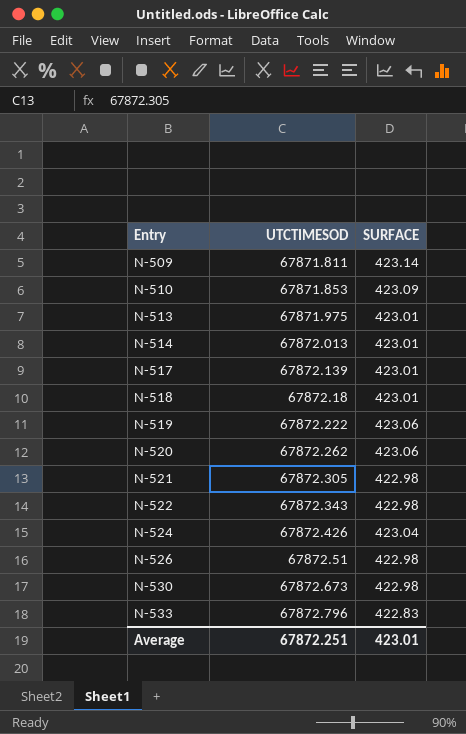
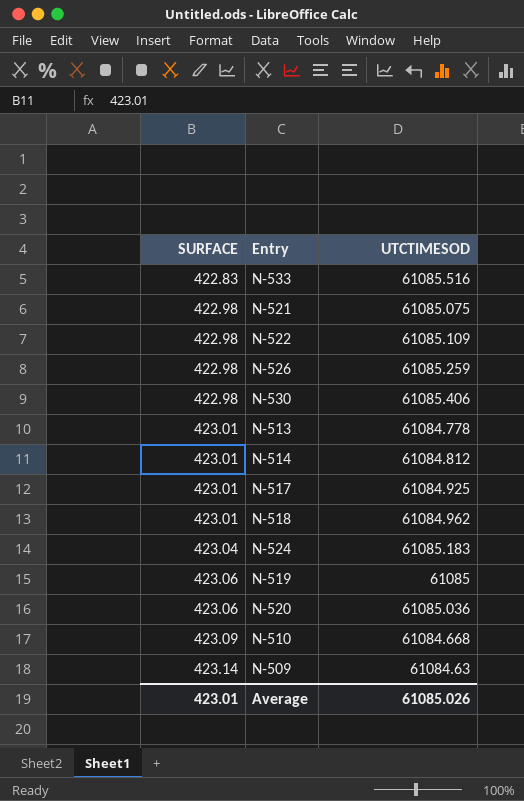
row order: Entry ascending -> SURFACE ascending
column SURFACE | position: 3 -> 1
N-533 | UTCTIMESOD: 67872.796 -> 61085.516
N-521 | UTCTIMESOD: 67872.305 -> 61085.075
N-522 | UTCTIMESOD: 67872.343 -> 61085.109
N-526 | UTCTIMESOD: 67872.51 -> 61085.259
N-530 | UTCTIMESOD: 67872.673 -> 61085.406
N-513 | UTCTIMESOD: 67871.975 -> 61084.778
N-514 | UTCTIMESOD: 67872.013 -> 61084.812
N-517 | UTCTIMESOD: 67872.139 -> 61084.925
N-518 | UTCTIMESOD: 67872.18 -> 61084.962
N-524 | UTCTIMESOD: 67872.426 -> 61085.183
N-519 | UTCTIMESOD: 67872.222 -> 61085
N-520 | UTCTIMESOD: 67872.262 -> 61085.036
N-510 | UTCTIMESOD: 67871.853 -> 61084.668
N-509 | UTCTIMESOD: 67871.811 -> 61084.63
Average | UTCTIMESOD: 67872.251 -> 61085.026

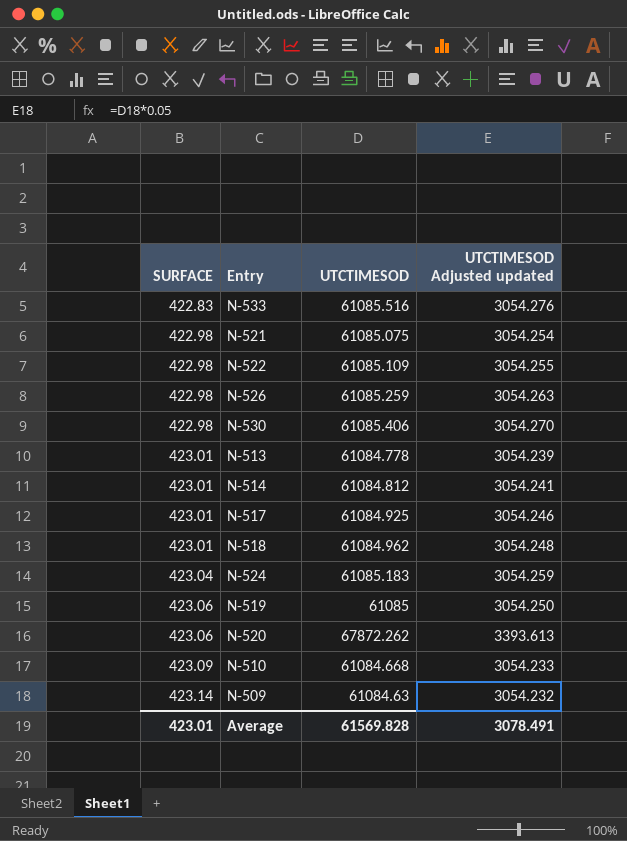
column UTCTIMESOD Adjusted updated | formula: none -> [UTCTIMESOD] * 0.05
N-520 | UTCTIMESOD: 61085.036 -> 67872.262
Average | UTCTIMESOD: 61085.026 -> 61569.828

